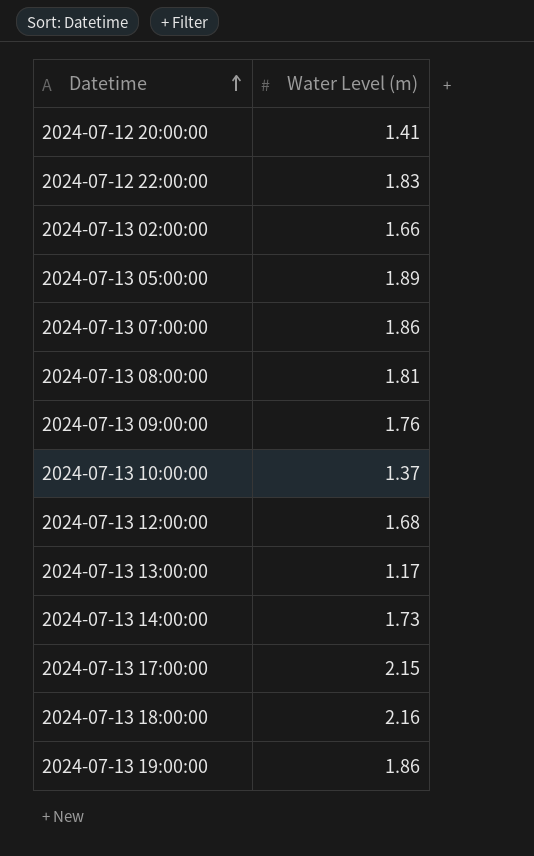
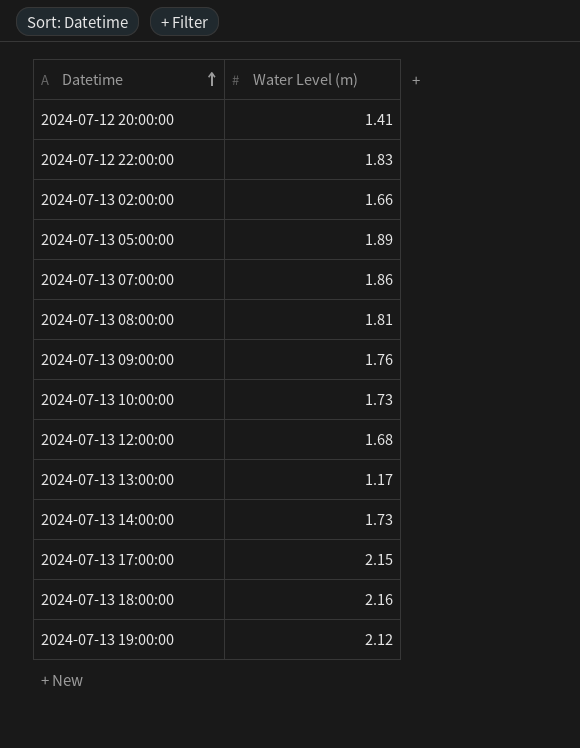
2024-07-13 10:00:00 | Water Level (m): 1.37 -> 1.73
2024-07-13 19:00:00 | Water Level (m): 1.86 -> 2.12

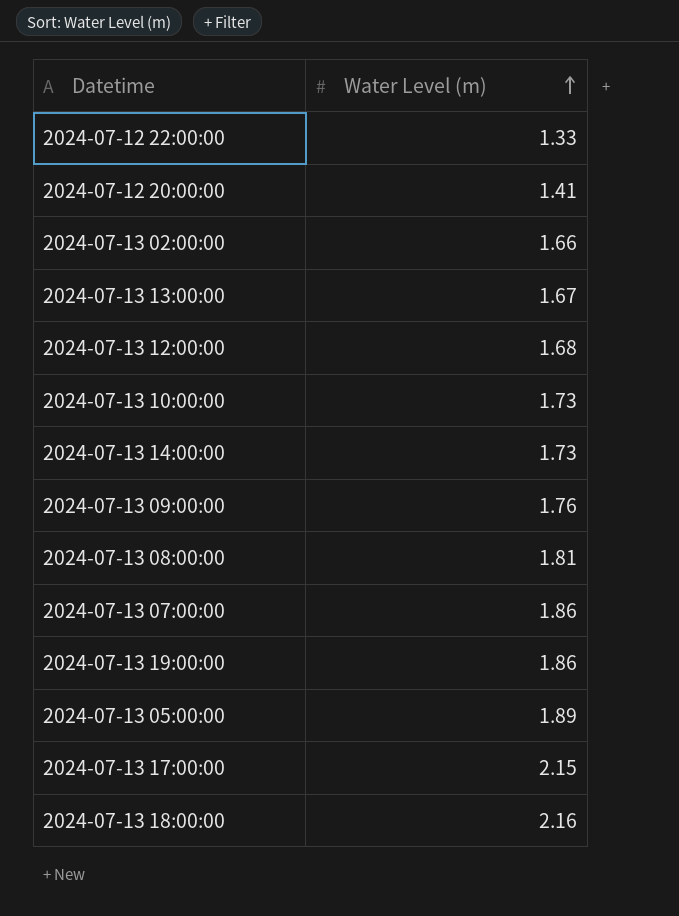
row order: Datetime ascending -> Water Level (m) ascending
2024-07-12 22:00:00 | Water Level (m): 1.83 -> 1.33
2024-07-13 13:00:00 | Water Level (m): 1.17 -> 1.67
2024-07-13 19:00:00 | Water Level (m): 2.12 -> 1.86

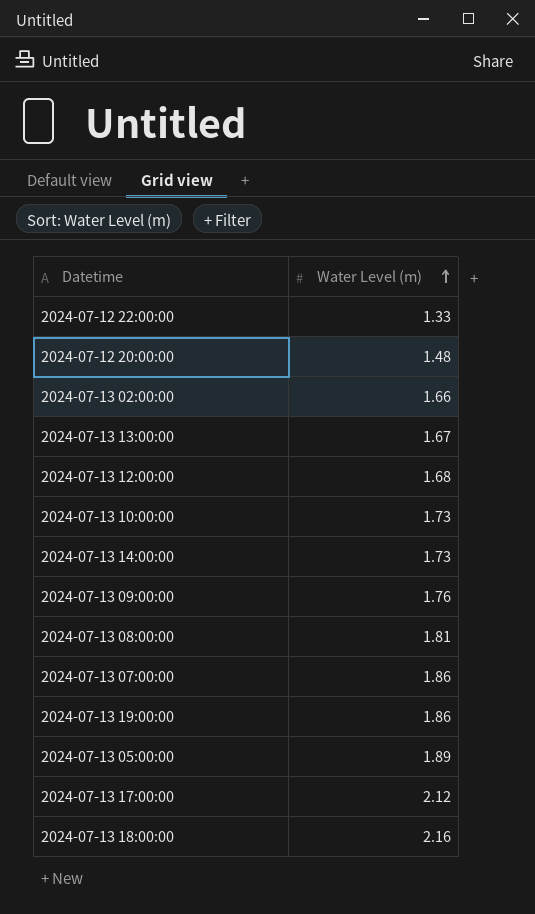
2024-07-12 20:00:00 | Water Level (m): 1.41 -> 1.48
2024-07-13 17:00:00 | Water Level (m): 2.15 -> 2.12

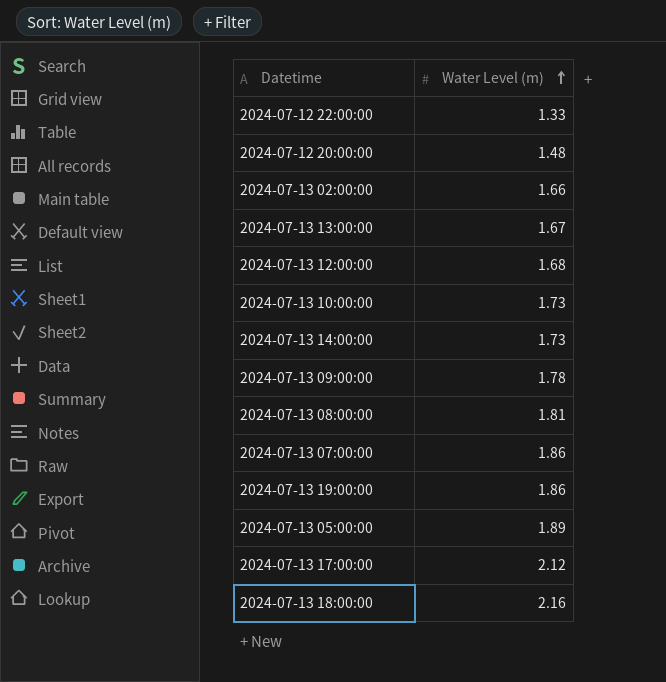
2024-07-13 09:00:00 | Water Level (m): 1.76 -> 1.78

